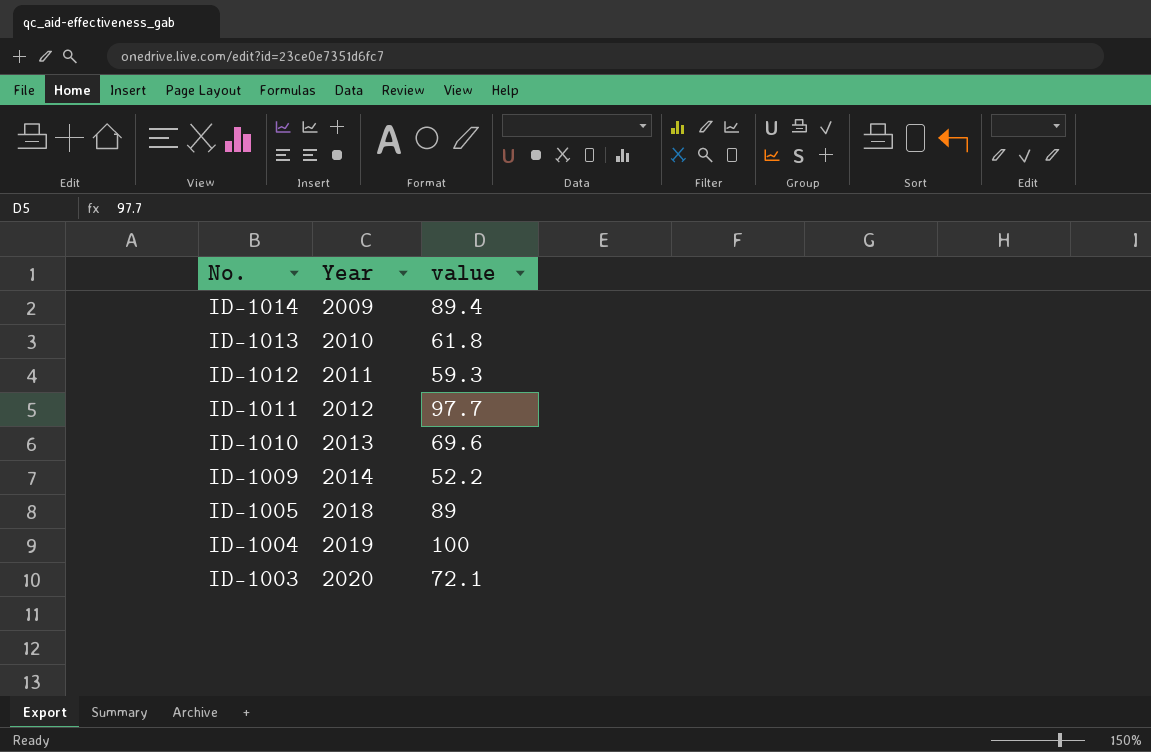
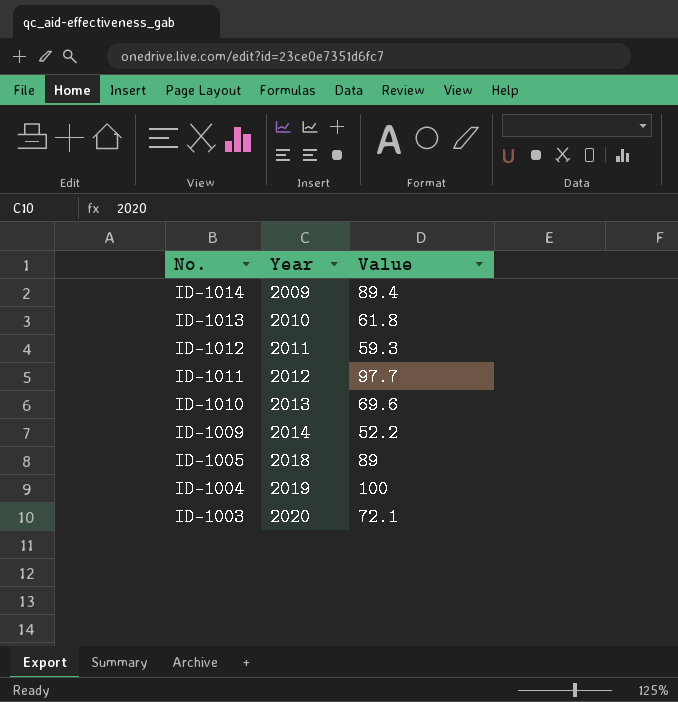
column name: value -> Value

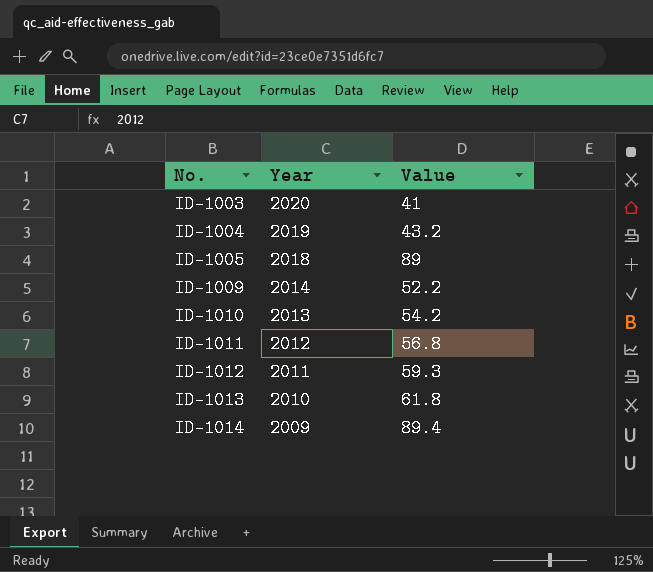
row order: No. descending -> No. ascending
ID-1003 | Value: 72.1 -> 41
ID-1004 | Value: 100 -> 43.2
ID-1010 | Value: 69.6 -> 54.2
ID-1011 | Value: 97.7 -> 56.8

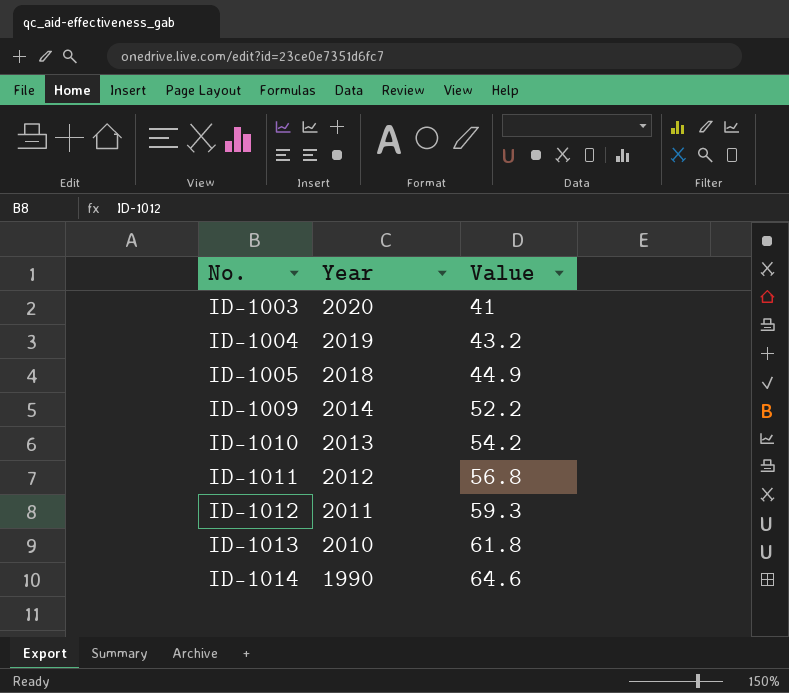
ID-1005 | Value: 89 -> 44.9
ID-1014 | Year: 2009 -> 1990
ID-1014 | Value: 89.4 -> 64.6

